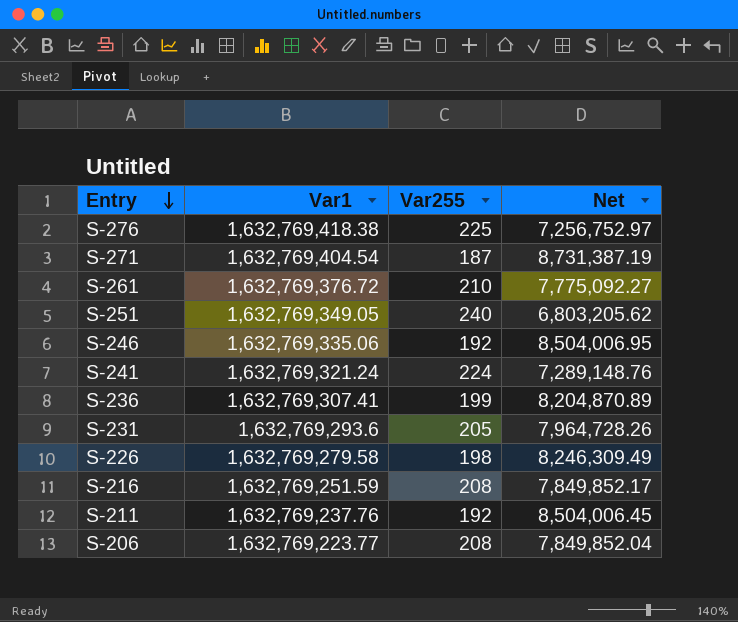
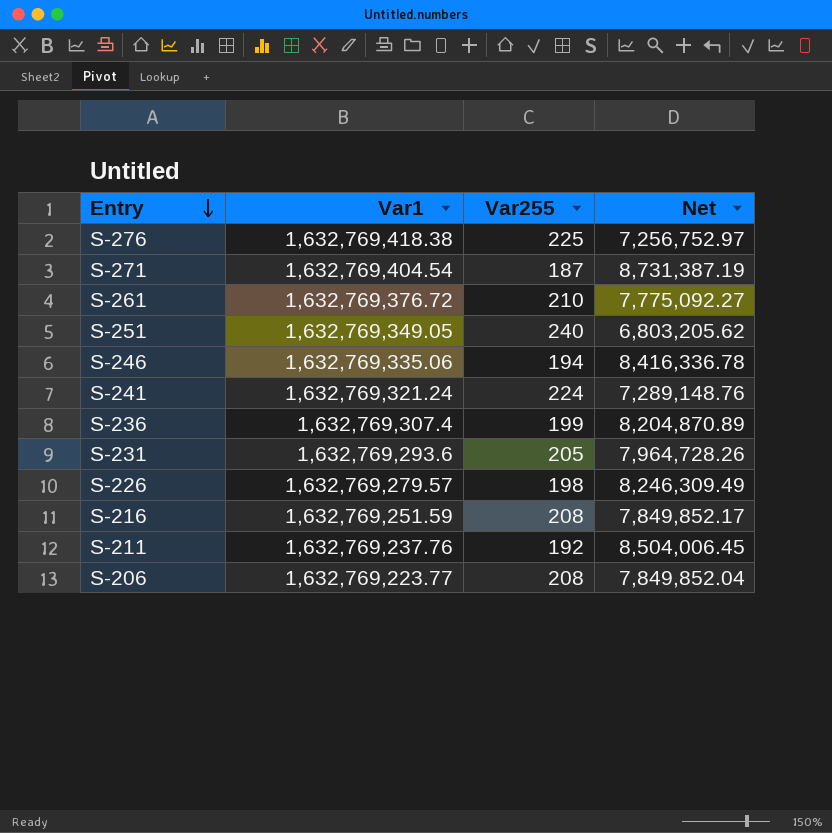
S-246 | Var255: 192 -> 194
S-246 | Net: 8,504,006.95 -> 8,416,336.78
S-236 | Var1: 1,632,769,307.41 -> 1,632,769,307.4
S-226 | Var1: 1,632,769,279.58 -> 1,632,769,279.57

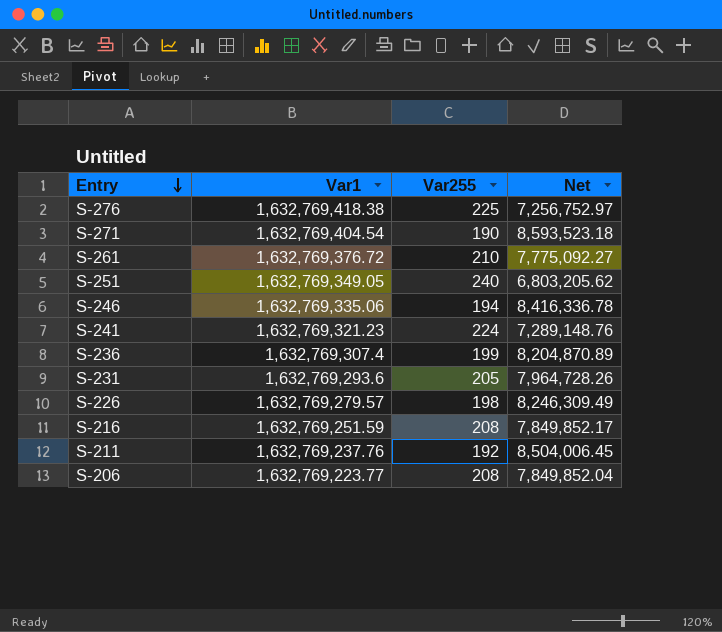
S-271 | Var255: 187 -> 190
S-271 | Net: 8,731,387.19 -> 8,593,523.18
S-241 | Var1: 1,632,769,321.24 -> 1,632,769,321.23

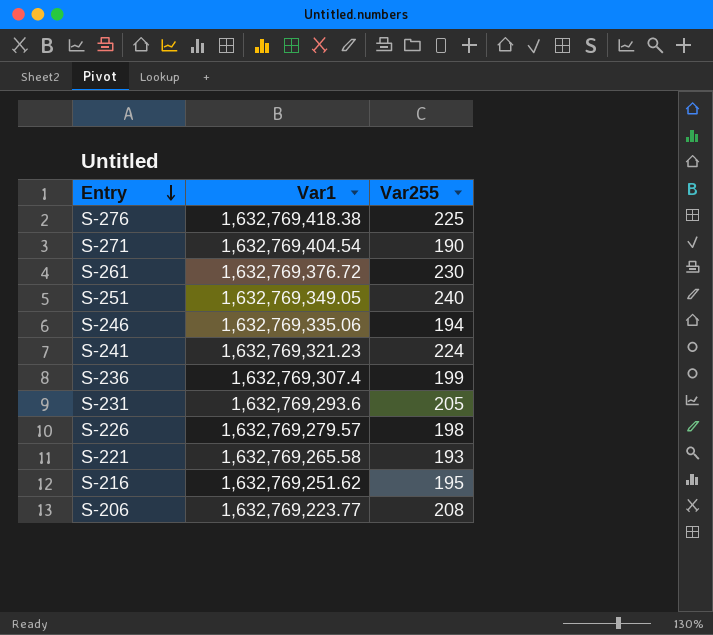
column Net | formula: [Var1] / [Var255] -> none
row S-211: 1,632,769,237.76 | 192 | 8,504,006.45 -> none
S-261 | Var255: 210 -> 230
row S-221: none -> 1,632,769,265.58 | 193
S-216 | Var1: 1,632,769,251.59 -> 1,632,769,251.62
S-216 | Var255: 208 -> 195

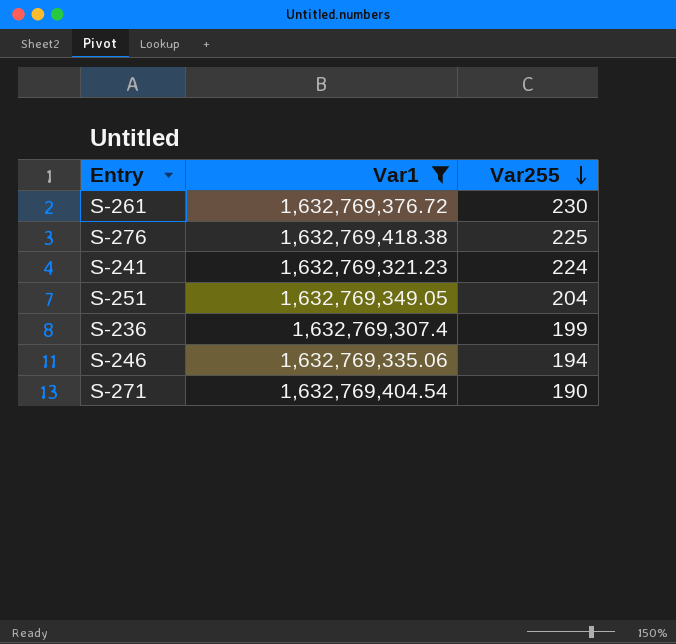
filter: none -> Var1 >= 1,632,769,307.4
row order: Entry descending -> Var255 descending
S-251 | Var255: 240 -> 204

